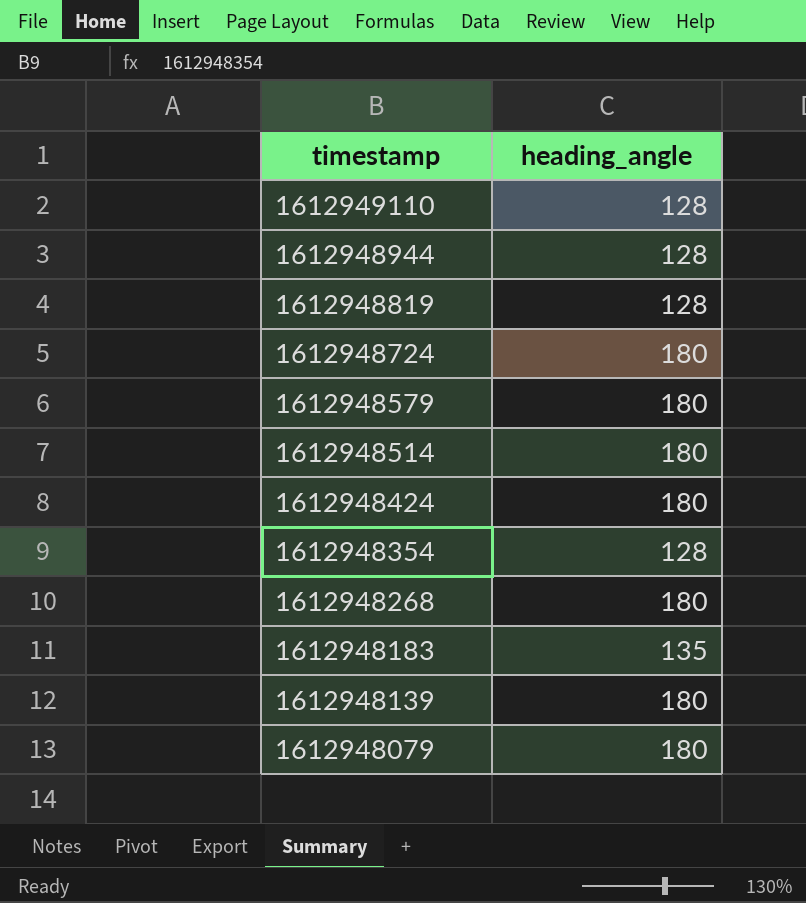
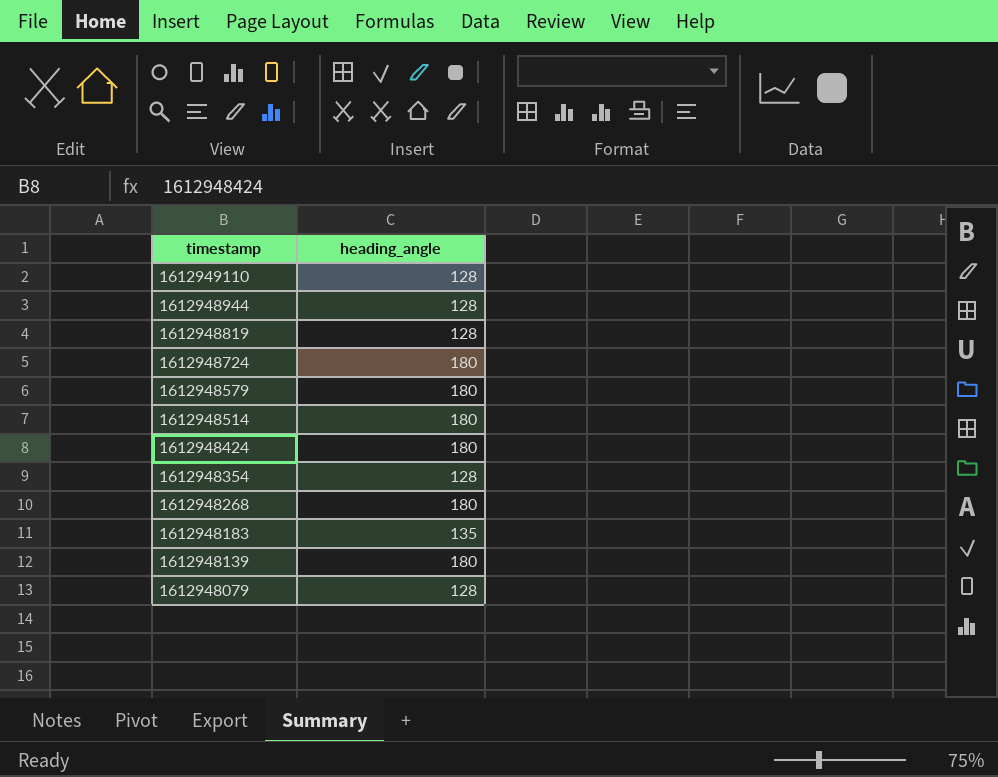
1612948079 | heading_angle: 180 -> 128

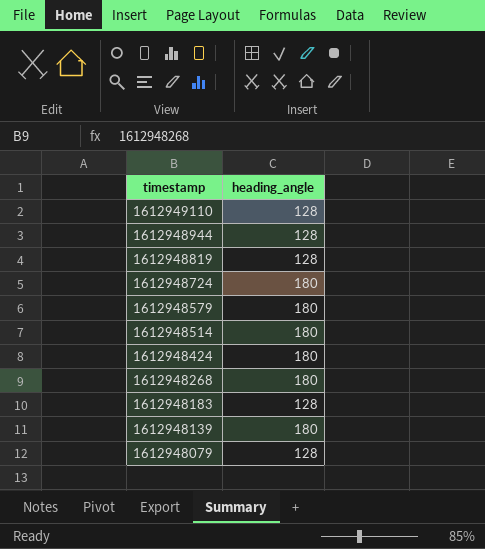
row 1612948354: 128 -> none
1612948183 | heading_angle: 135 -> 128

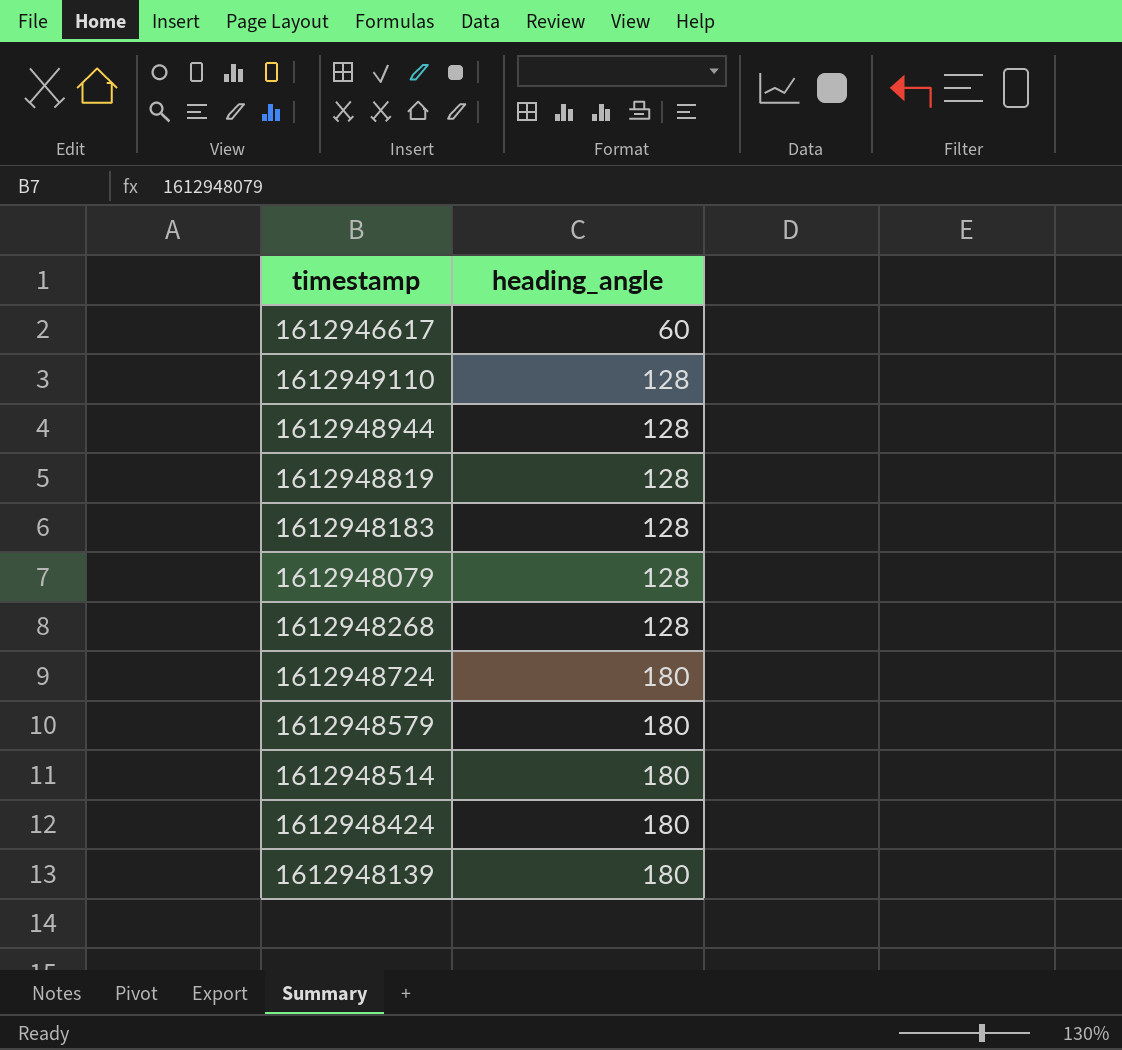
row order: timestamp descending -> heading_angle ascending
row 1612946617: none -> 60
1612948268 | heading_angle: 180 -> 128

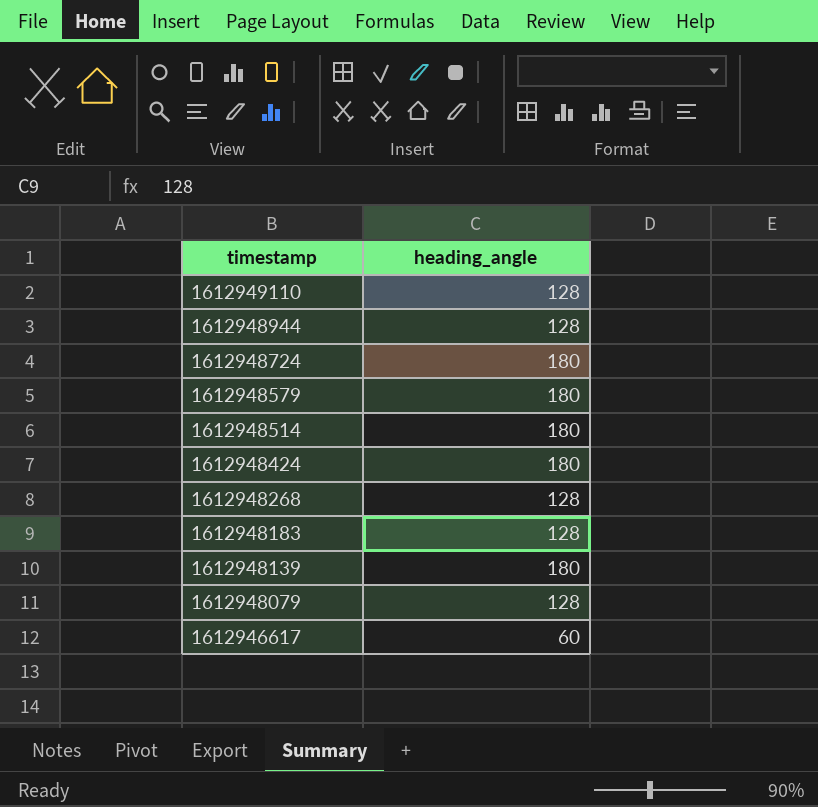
row order: heading_angle ascending -> timestamp descending
row 1612948819: 128 -> none

